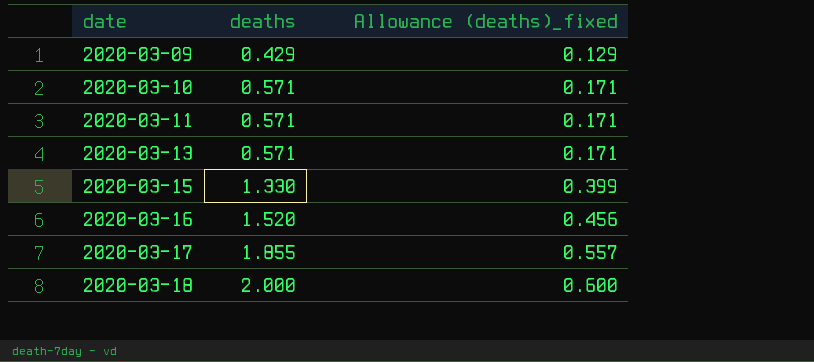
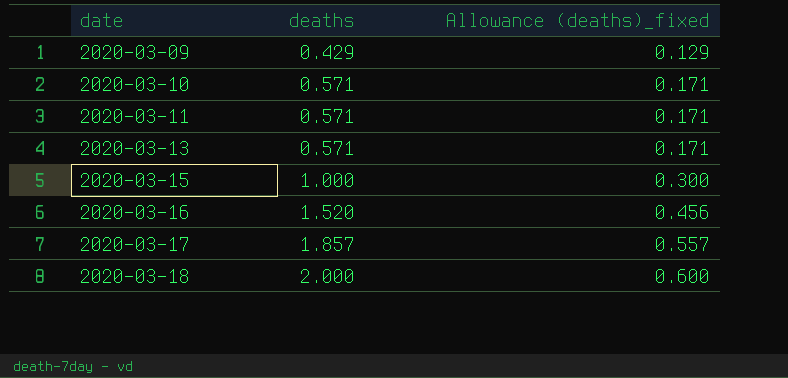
2020-03-15 | deaths: 1.330 -> 1.000
2020-03-15 | Allowance (deaths)_fixed: 0.399 -> 0.300
2020-03-17 | deaths: 1.855 -> 1.857

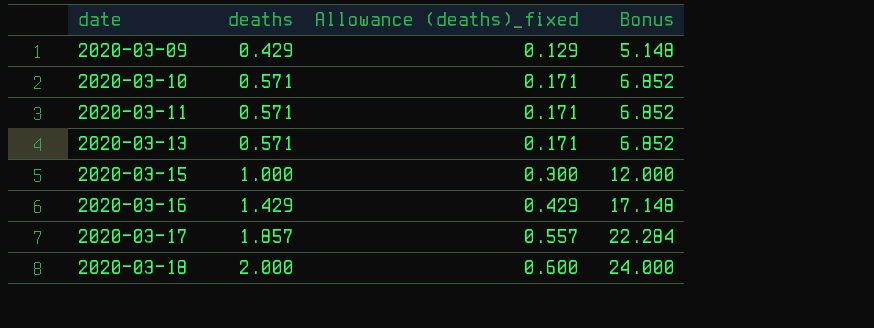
column Bonus | formula: none -> [deaths] * 12
2020-03-16 | deaths: 1.520 -> 1.429
2020-03-16 | Allowance (deaths)_fixed: 0.456 -> 0.429

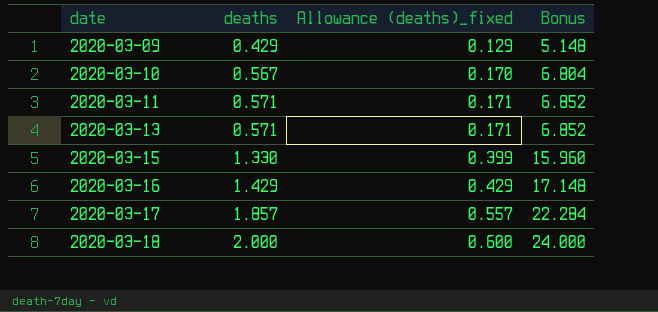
2020-03-10 | deaths: 0.571 -> 0.567
2020-03-10 | Allowance (deaths)_fixed: 0.171 -> 0.170
2020-03-10 | Bonus: 6.852 -> 6.804
2020-03-15 | deaths: 1.000 -> 1.330
2020-03-15 | Allowance (deaths)_fixed: 0.300 -> 0.399
2020-03-15 | Bonus: 12.000 -> 15.960

